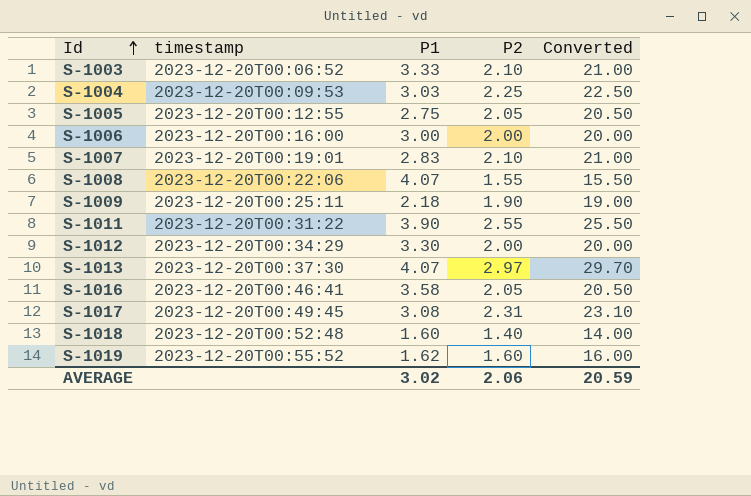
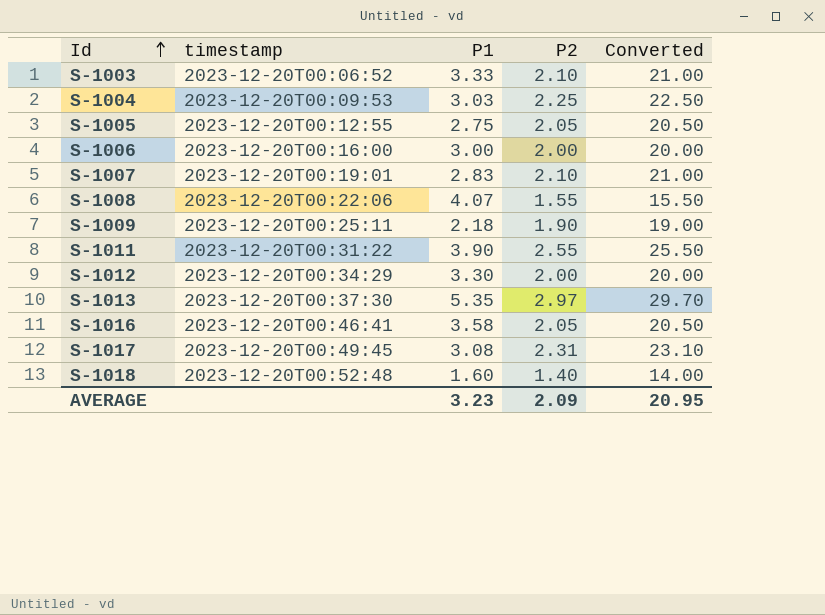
row S-1019: 2023-12-20T00:55:52 | 1.62 | 1.60 | 16.00 -> none
S-1013 | P1: 4.07 -> 5.35
AVERAGE | P1: 3.02 -> 3.23
AVERAGE | P2: 2.06 -> 2.09
AVERAGE | Converted: 20.59 -> 20.95

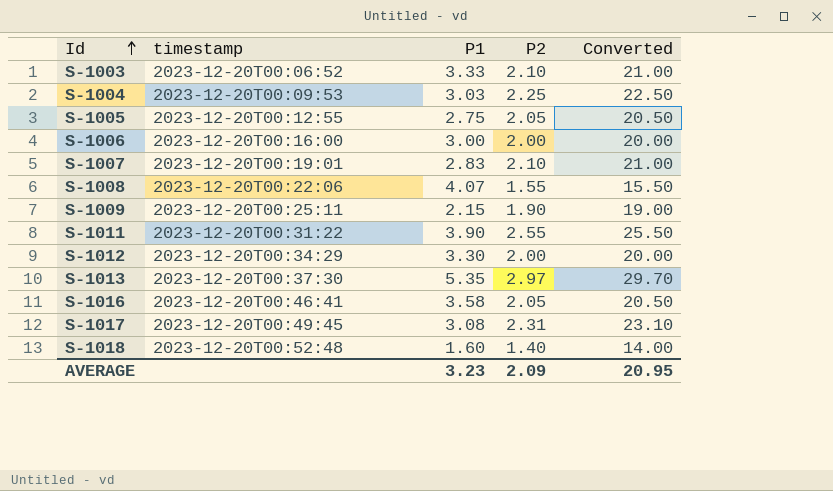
S-1009 | P1: 2.18 -> 2.15

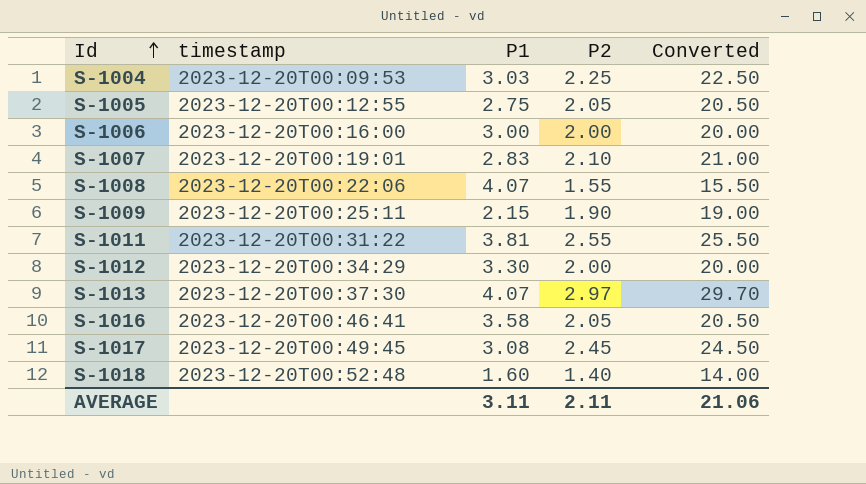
row S-1003: 2023-12-20T00:06:52 | 3.33 | 2.10 | 21.00 -> none
S-1011 | P1: 3.90 -> 3.81
S-1013 | P1: 5.35 -> 4.07
S-1017 | P2: 2.31 -> 2.45
S-1017 | Converted: 23.10 -> 24.50
AVERAGE | P1: 3.23 -> 3.11
AVERAGE | P2: 2.09 -> 2.11
AVERAGE | Converted: 20.95 -> 21.06

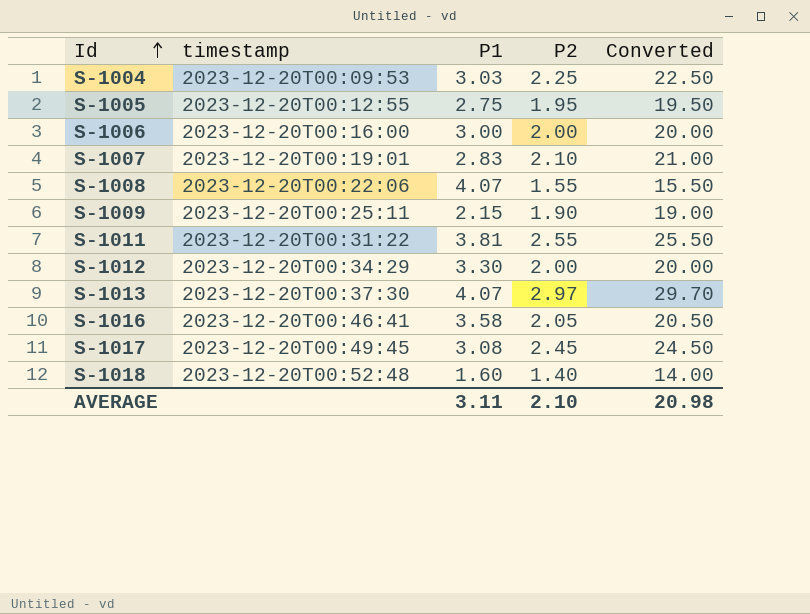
S-1005 | P2: 2.05 -> 1.95
S-1005 | Converted: 20.50 -> 19.50
AVERAGE | P2: 2.11 -> 2.10
AVERAGE | Converted: 21.06 -> 20.98

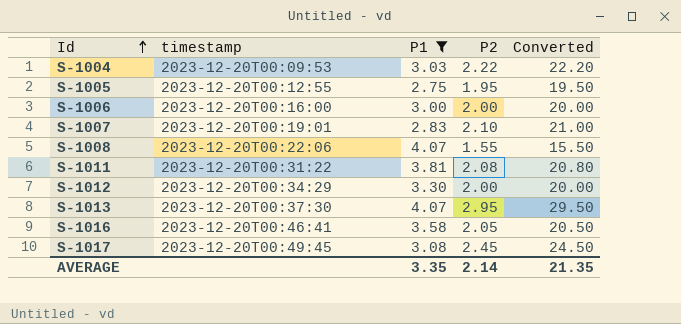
filter: none -> P1 >= 2.75
S-1004 | P2: 2.25 -> 2.22
S-1004 | Converted: 22.50 -> 22.20
S-1011 | P2: 2.55 -> 2.08
S-1011 | Converted: 25.50 -> 20.80
S-1013 | P2: 2.97 -> 2.95
S-1013 | Converted: 29.70 -> 29.50
AVERAGE | P1: 3.11 -> 3.35
AVERAGE | P2: 2.10 -> 2.14
AVERAGE | Converted: 20.98 -> 21.35

